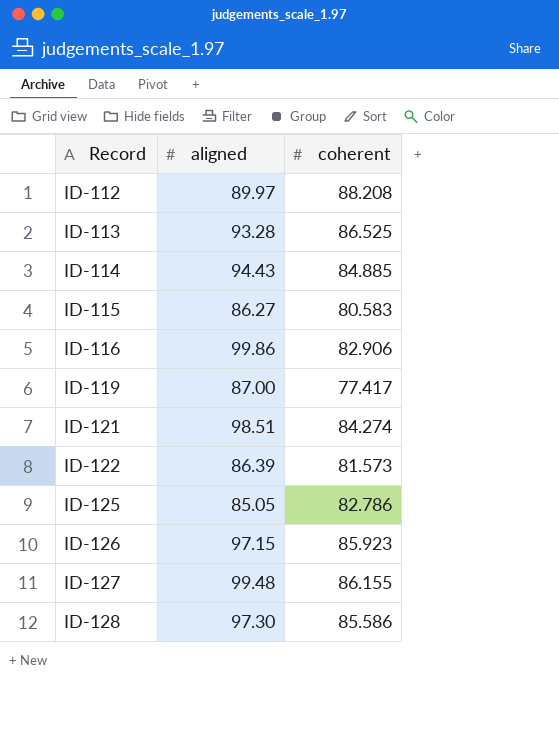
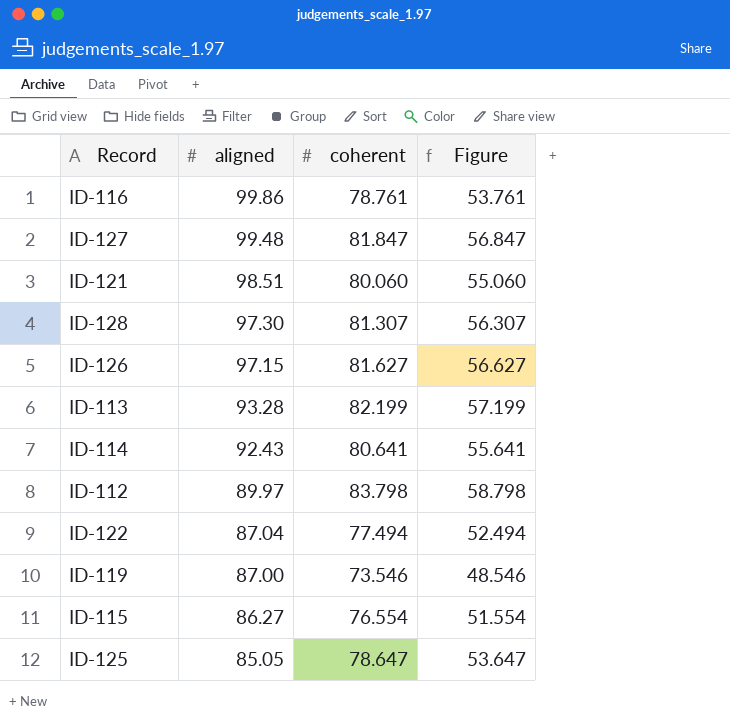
row order: Record ascending -> aligned descending
column Figure | formula: none -> [coherent] - 25
ID-116 | coherent: 82.906 -> 78.761
ID-127 | coherent: 86.155 -> 81.847
ID-121 | coherent: 84.274 -> 80.060
ID-128 | coherent: 85.586 -> 81.307
ID-126 | coherent: 85.923 -> 81.627
ID-113 | coherent: 86.525 -> 82.199
ID-114 | aligned: 94.43 -> 92.43
ID-114 | coherent: 84.885 -> 80.641
ID-112 | coherent: 88.208 -> 83.798
ID-122 | aligned: 86.39 -> 87.04
ID-122 | coherent: 81.573 -> 77.494
ID-119 | coherent: 77.417 -> 73.546
ID-115 | coherent: 80.583 -> 76.554
ID-125 | coherent: 82.786 -> 78.647

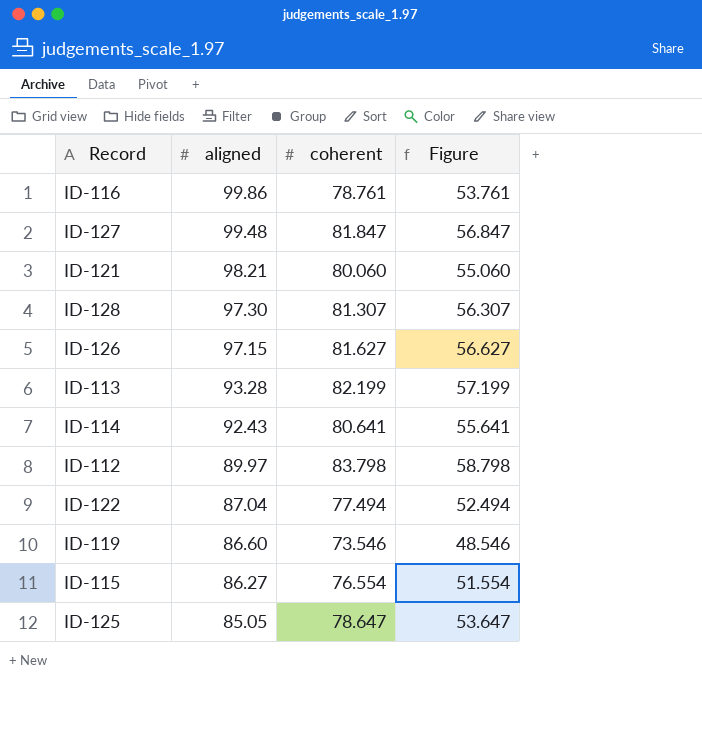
ID-121 | aligned: 98.51 -> 98.21
ID-119 | aligned: 87.00 -> 86.60

